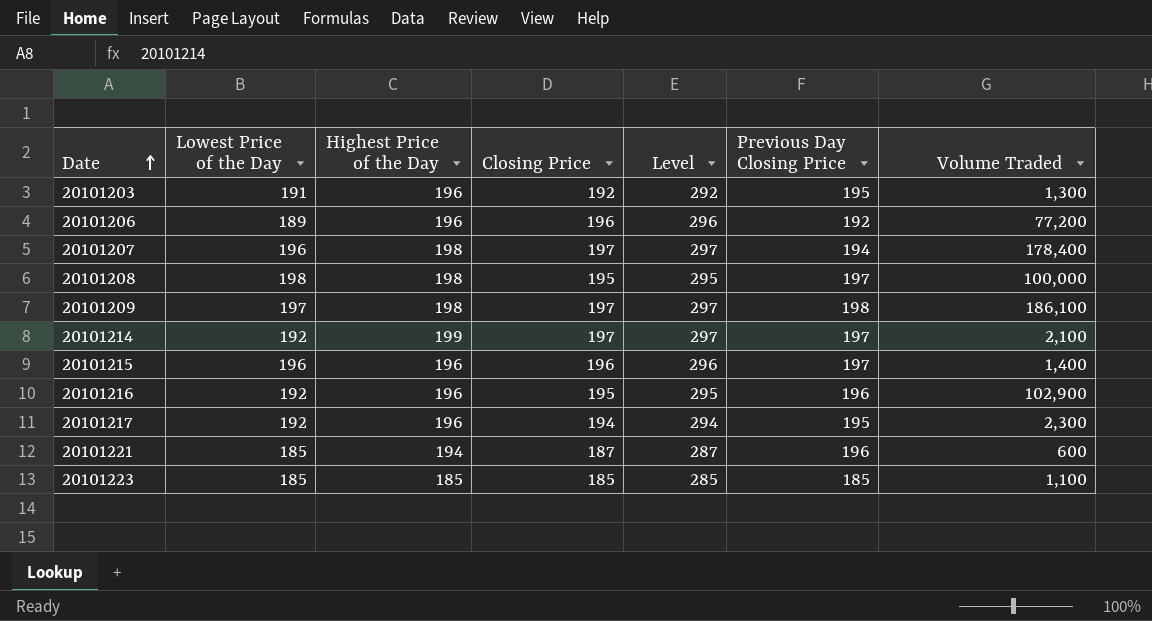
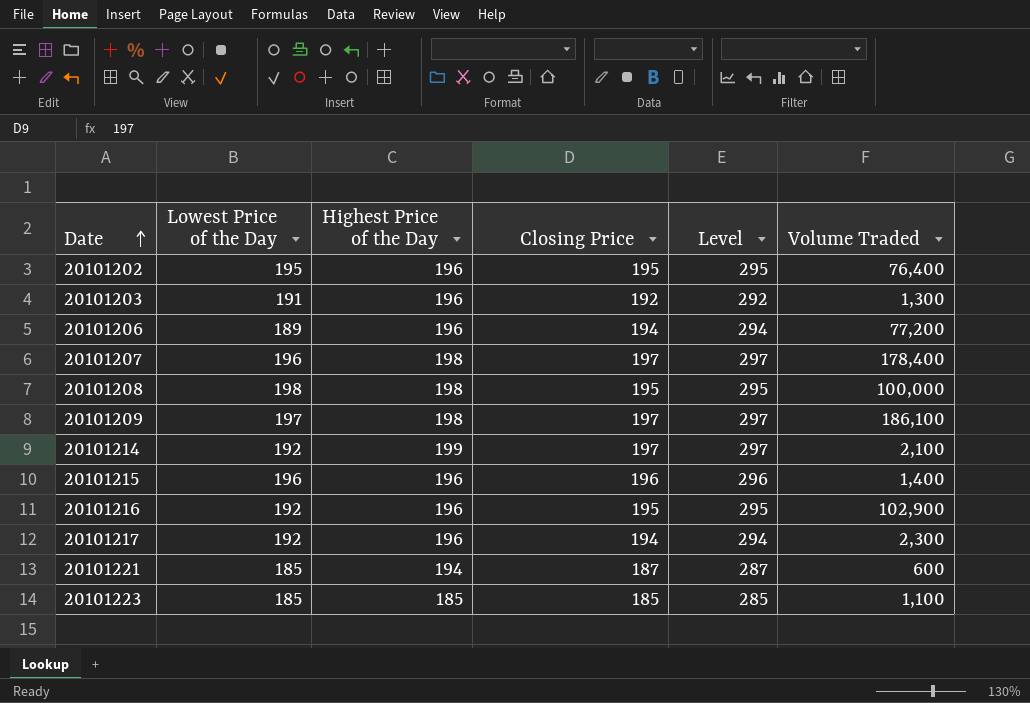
column Previous Day Closing Price | position: 6 -> none
row 20101202: none -> 195 | 196 | 195 | 295 | 76,400
20101206 | Closing Price: 196 -> 194
20101206 | Level: 296 -> 294

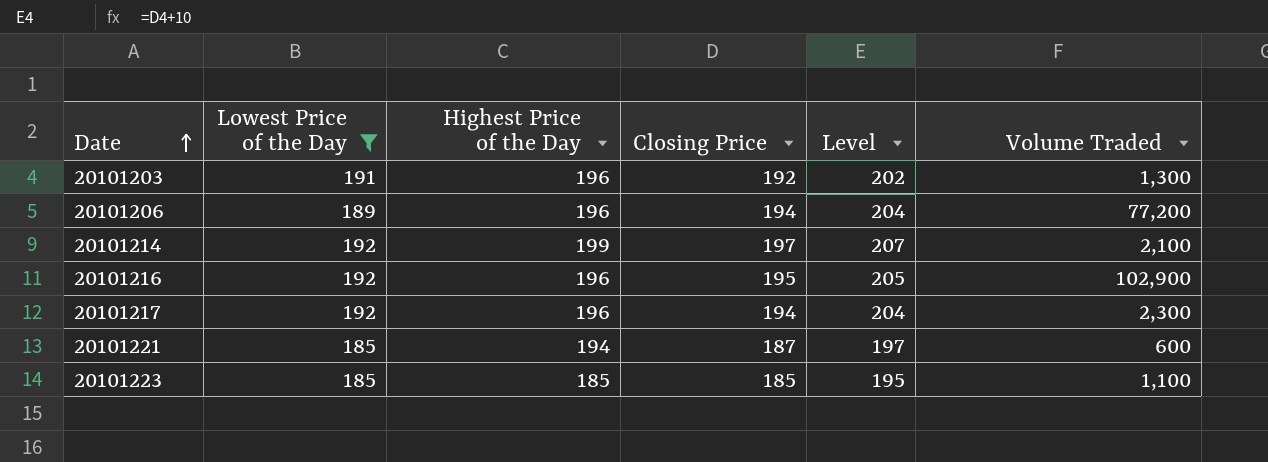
filter: none -> Lowest Price of the Day <= 192
column Level | formula: [Closing Price] + 100 -> [Closing Price] + 10

